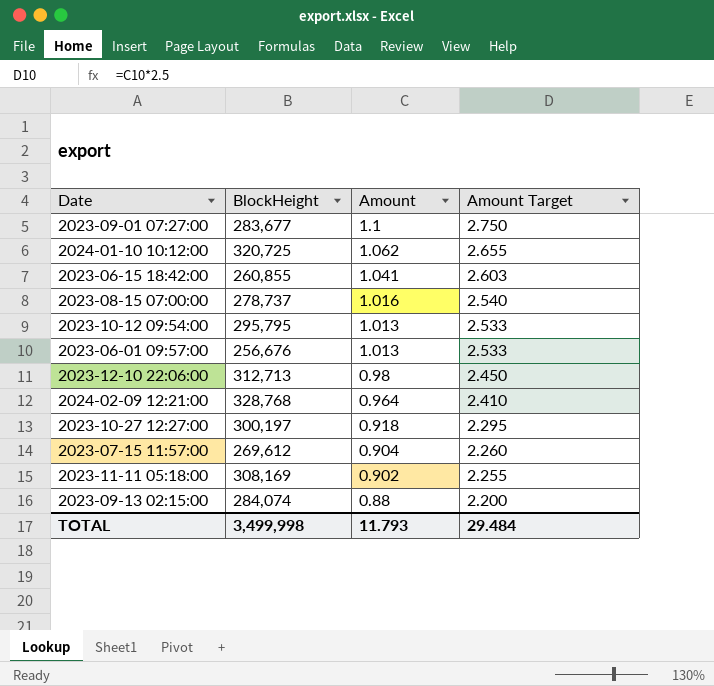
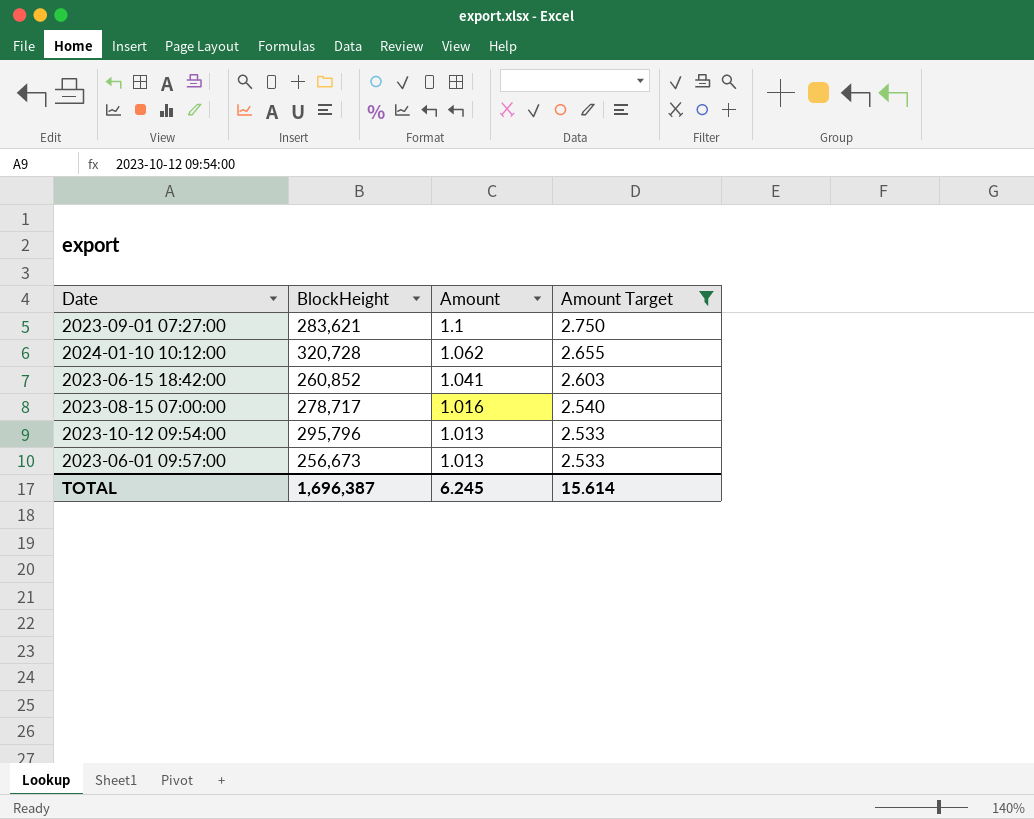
filter: none -> Amount Target >= 2.533
2023-09-01 07:27:00 | BlockHeight: 283,677 -> 283,621
2024-01-10 10:12:00 | BlockHeight: 320,725 -> 320,728
2023-06-15 18:42:00 | BlockHeight: 260,855 -> 260,852
2023-08-15 07:00:00 | BlockHeight: 278,737 -> 278,717
2023-10-12 09:54:00 | BlockHeight: 295,795 -> 295,796
2023-06-01 09:57:00 | BlockHeight: 256,676 -> 256,673
TOTAL | BlockHeight: 3,499,998 -> 1,696,387
TOTAL | Amount: 11.793 -> 6.245
TOTAL | Amount Target: 29.484 -> 15.614

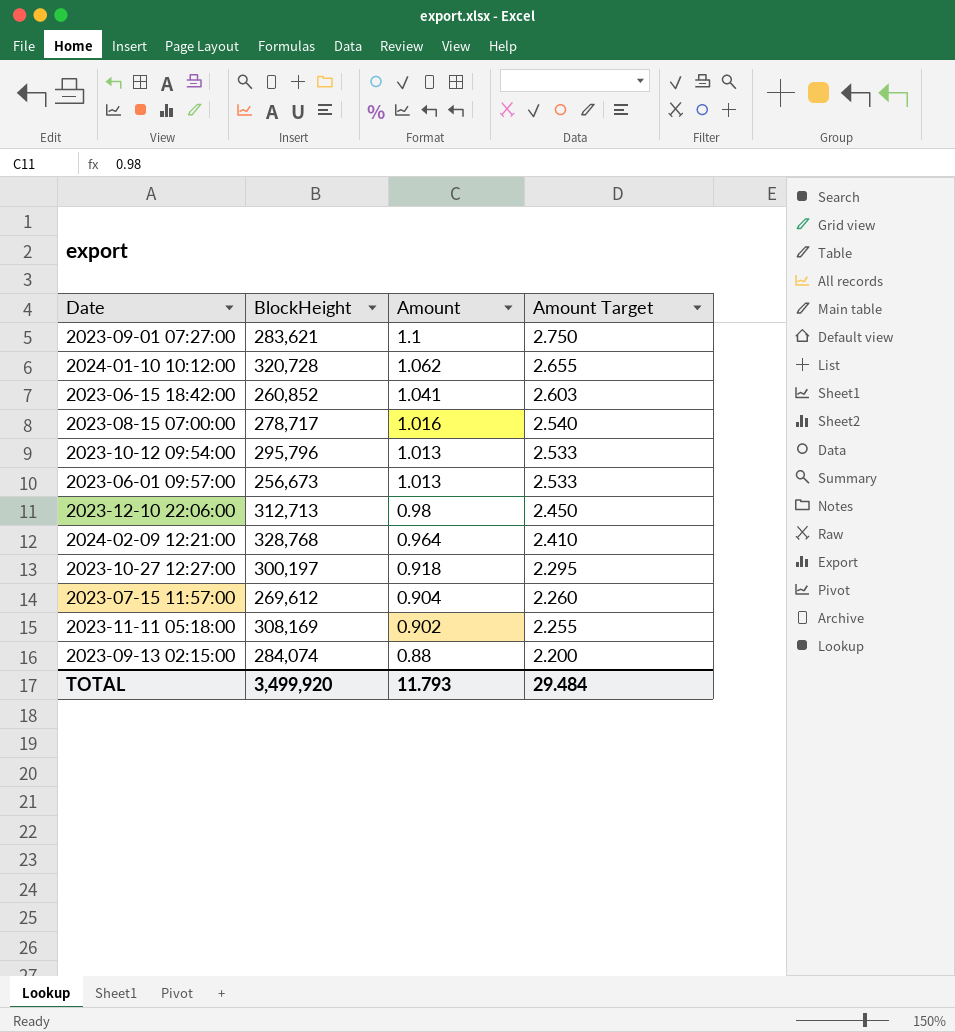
filter: Amount Target >= 2.533 -> none
TOTAL | BlockHeight: 1,696,387 -> 3,499,920
TOTAL | Amount: 6.245 -> 11.793
TOTAL | Amount Target: 15.614 -> 29.484

